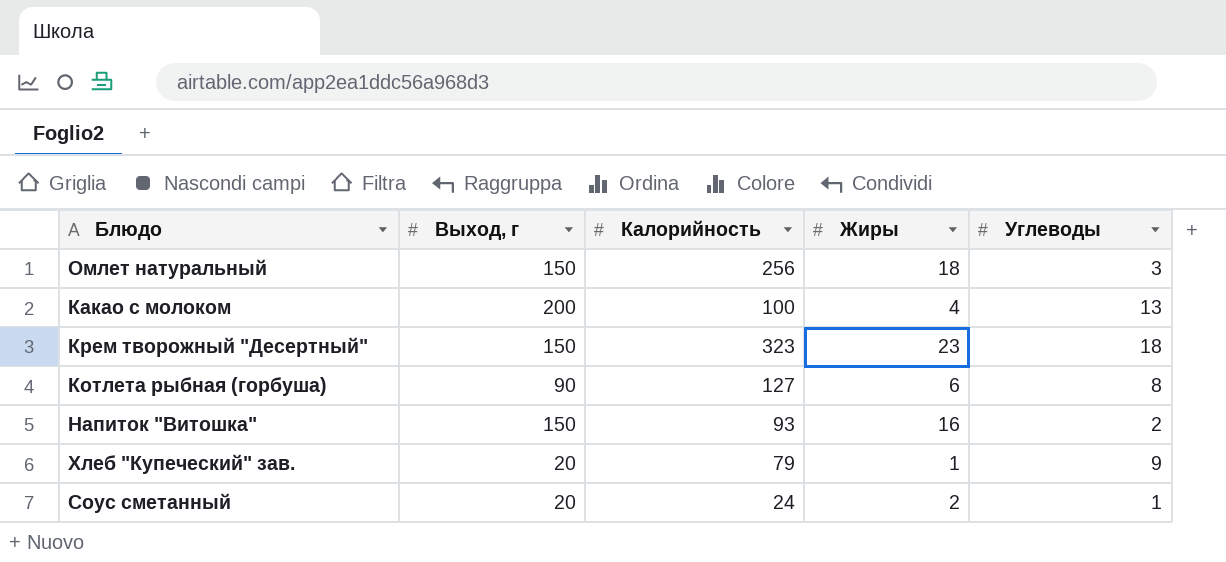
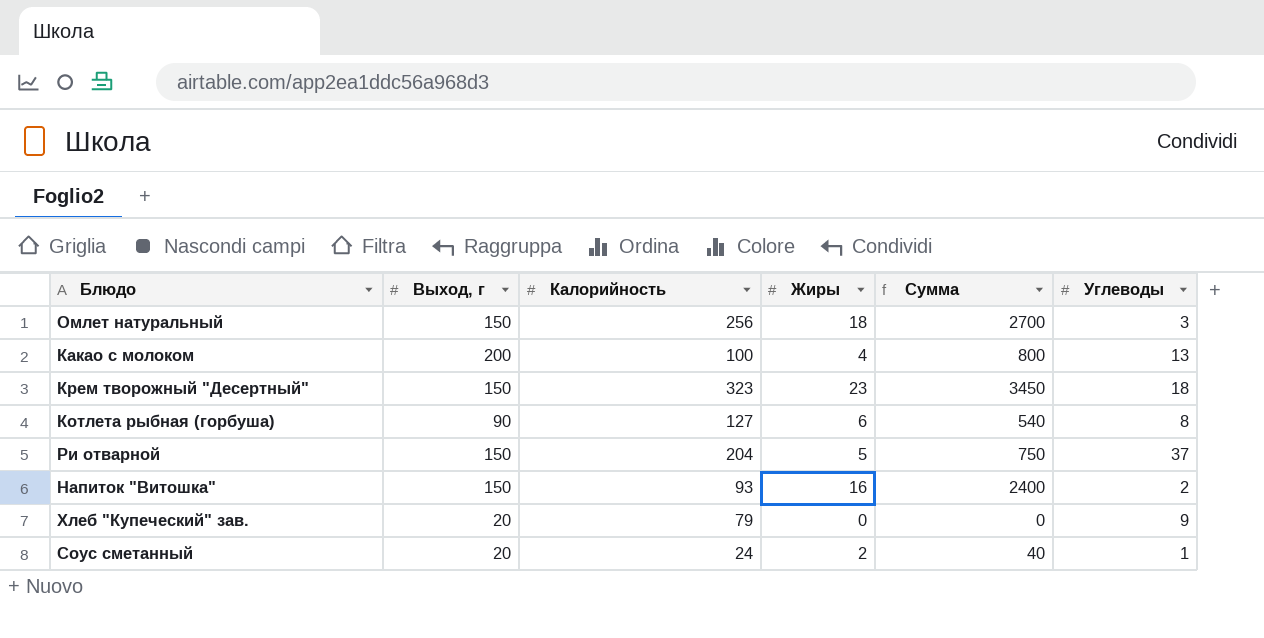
column Сумма | formula: none -> [Выход, г] * [Жиры]
row Ри отварной: none -> 150 | 204 | 5 | 750 | 37
Хлеб "Купеческий" зав. | Жиры: 1 -> 0

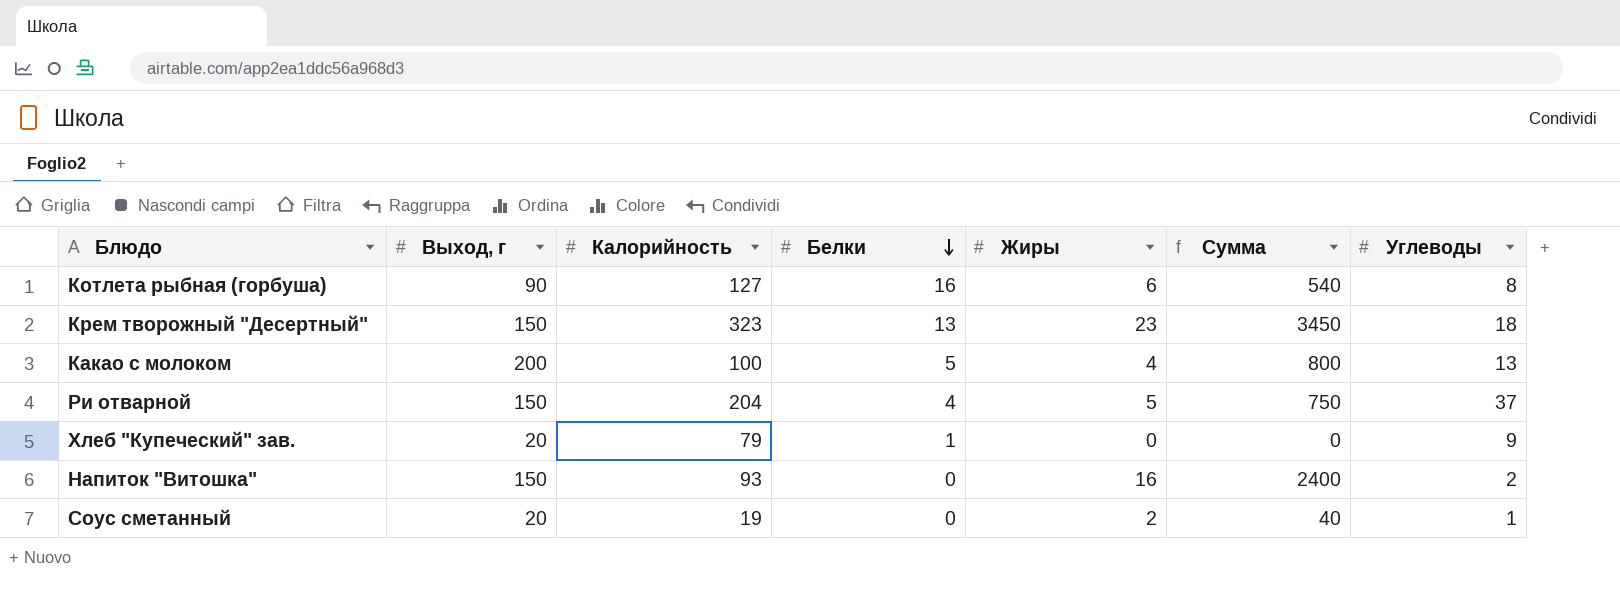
row order: none -> Белки descending
column Белки | position: none -> 4
row Омлет натуральный: 150 | 256 | 18 | 2700 | 3 -> none
Соус сметанный | Калорийность: 24 -> 19

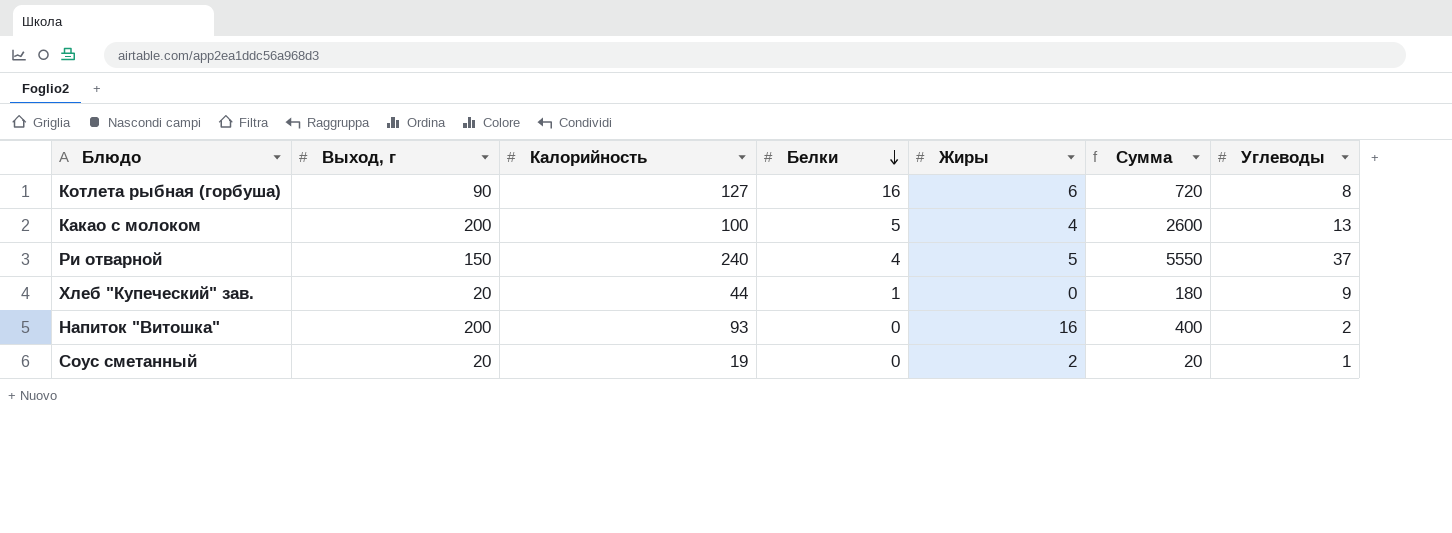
column Сумма | formula: [Выход, г] * [Жиры] -> [Выход, г] * [Углеводы]
row Крем творожный "Десертный": 150 | 323 | 13 | 23 | 3450 | 18 -> none
Ри отварной | Калорийность: 204 -> 240
Хлеб "Купеческий" зав. | Калорийность: 79 -> 44
Напиток "Витошка" | Выход, г: 150 -> 200

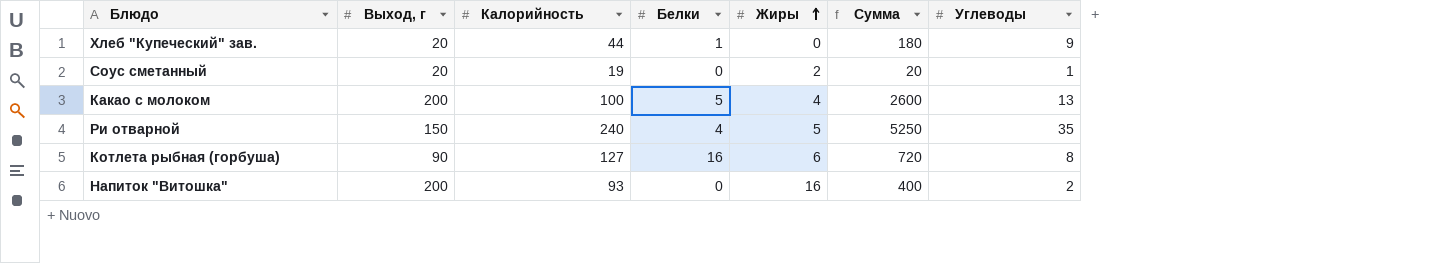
row order: Белки descending -> Жиры ascending
Ри отварной | Сумма: 5550 -> 5250
Ри отварной | Углеводы: 37 -> 35

